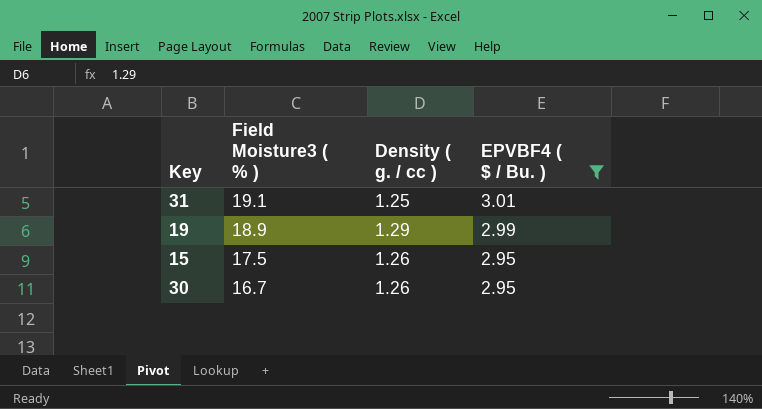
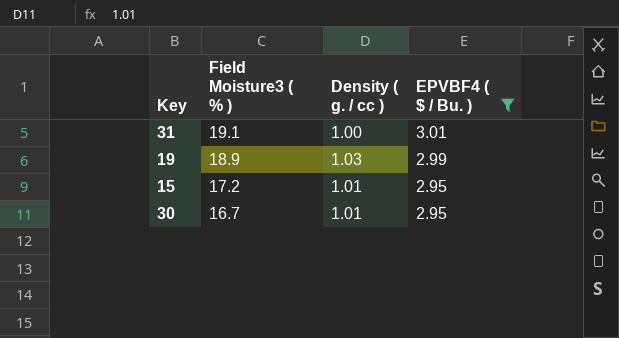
31 | Density ( g. / cc ): 1.25 -> 1.00
19 | Density ( g. / cc ): 1.29 -> 1.03
15 | Field Moisture3 ( % ): 17.5 -> 17.2
15 | Density ( g. / cc ): 1.26 -> 1.01
30 | Density ( g. / cc ): 1.26 -> 1.01

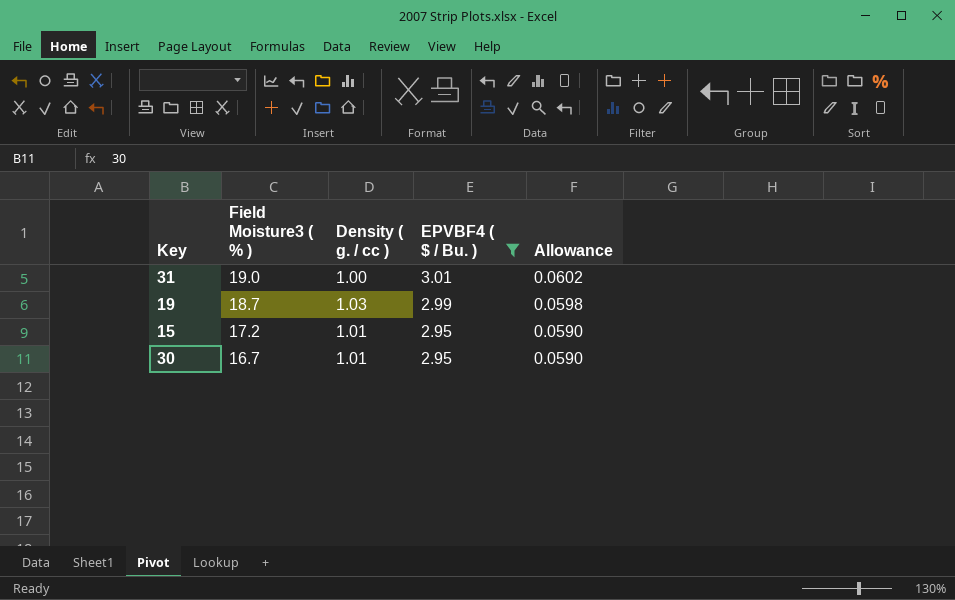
column Allowance | formula: none -> [EPVBF4 ( $ / Bu. )] * 0.02
31 | Field Moisture3 ( % ): 19.1 -> 19.0
19 | Field Moisture3 ( % ): 18.9 -> 18.7

